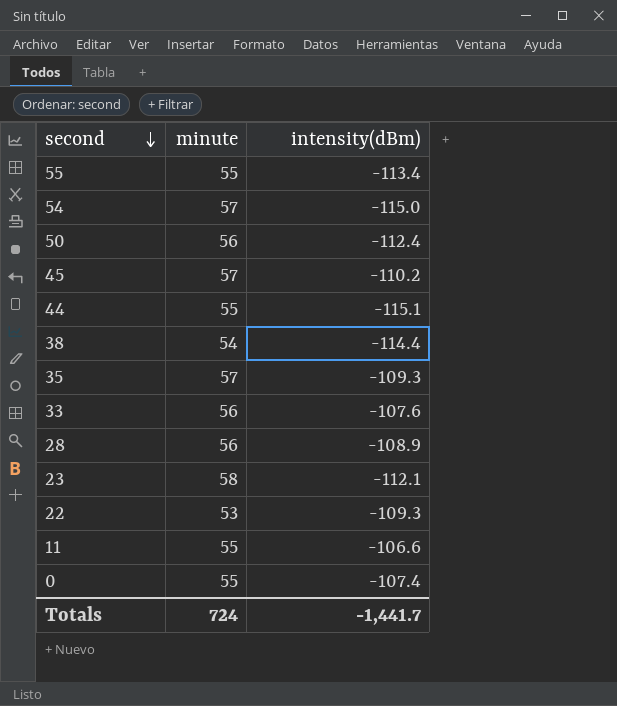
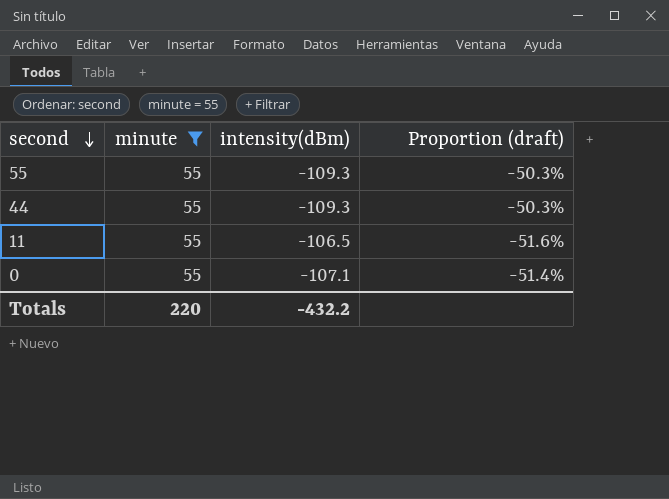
filter: none -> minute = 55
column Proportion (draft) | formula: none -> [minute] / [intensity(dBm)]
55 | intensity(dBm): -113.4 -> -109.3
44 | intensity(dBm): -115.1 -> -109.3
11 | intensity(dBm): -106.6 -> -106.5
0 | intensity(dBm): -107.4 -> -107.1
Totals | minute: 724 -> 220
Totals | intensity(dBm): -1,441.7 -> -432.2

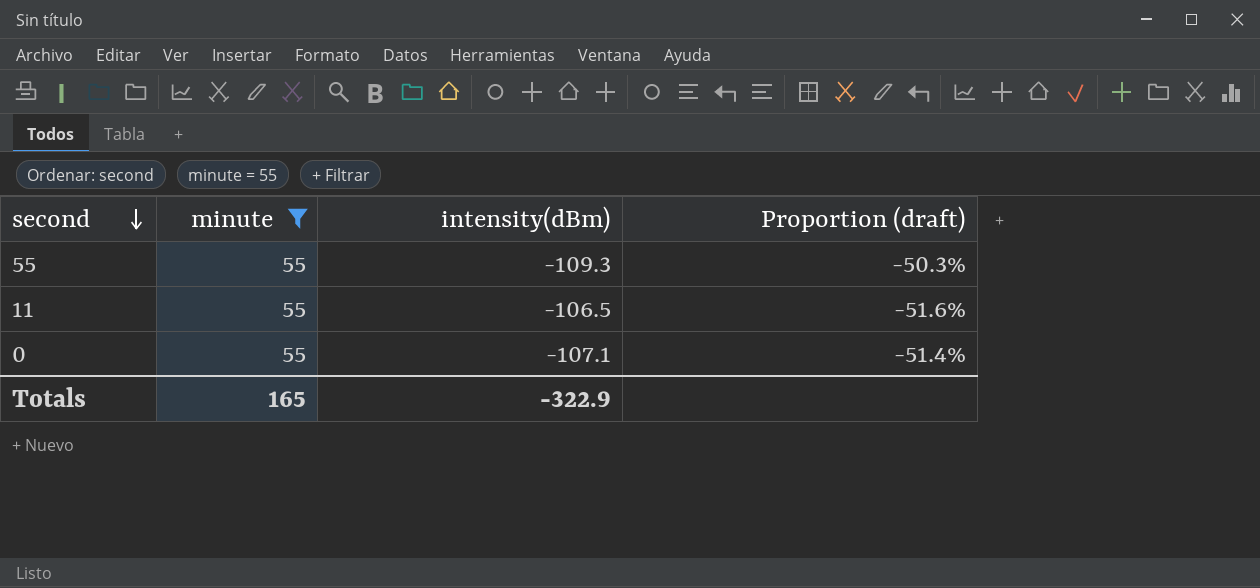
row 44: 55 | -109.3 | -50.3% -> none
Totals | minute: 220 -> 165
Totals | intensity(dBm): -432.2 -> -322.9

